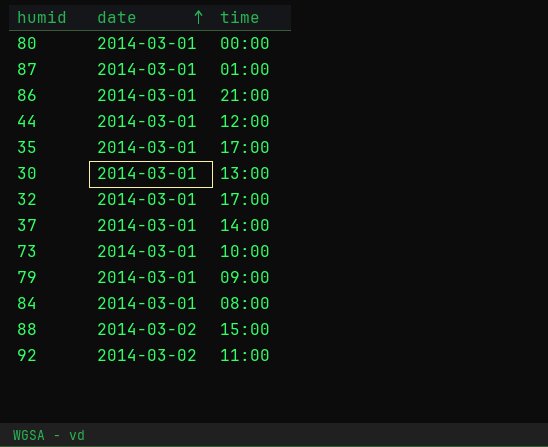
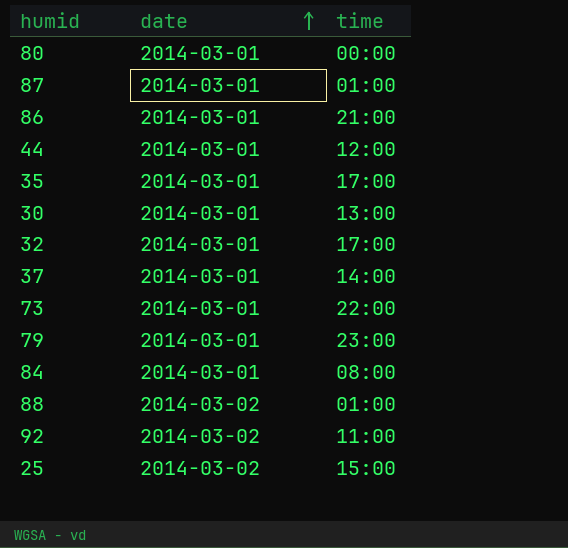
73 | time: 10:00 -> 22:00
79 | time: 09:00 -> 23:00
88 | time: 15:00 -> 01:00
row 25: none -> 2014-03-02 | 15:00

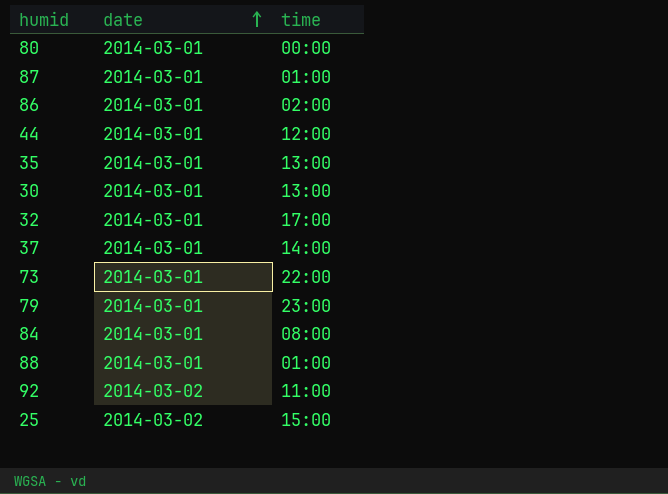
86 | time: 21:00 -> 02:00
35 | time: 17:00 -> 13:00
88 | date: 2014-03-02 -> 2014-03-01

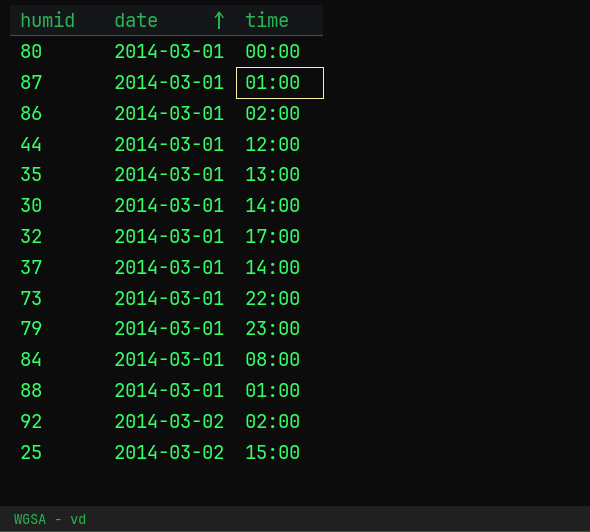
30 | time: 13:00 -> 14:00
92 | time: 11:00 -> 02:00

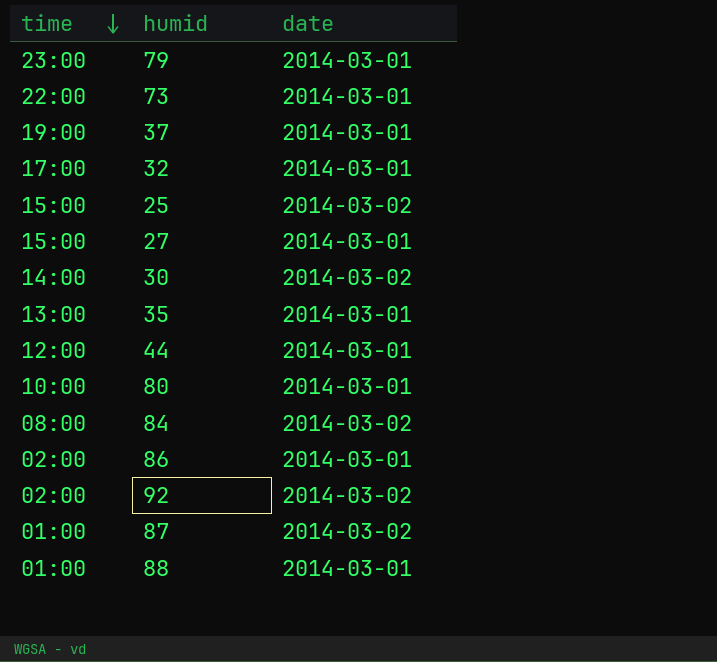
row order: date ascending -> time descending
column time | position: 3 -> 1
37 | time: 14:00 -> 19:00
row 27: none -> 15:00 | 2014-03-01
30 | date: 2014-03-01 -> 2014-03-02
80 | time: 00:00 -> 10:00
84 | date: 2014-03-01 -> 2014-03-02
87 | date: 2014-03-01 -> 2014-03-02

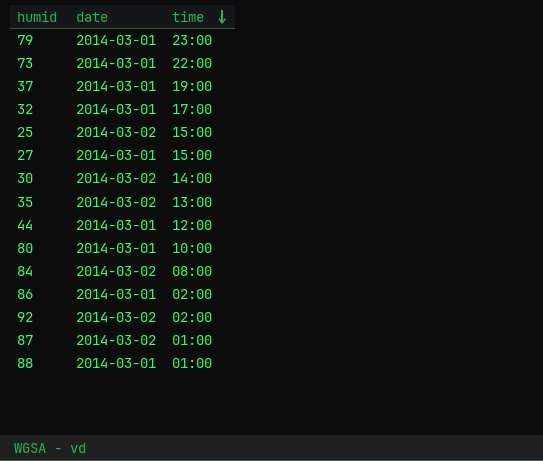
column time | position: 1 -> 3
35 | date: 2014-03-01 -> 2014-03-02

